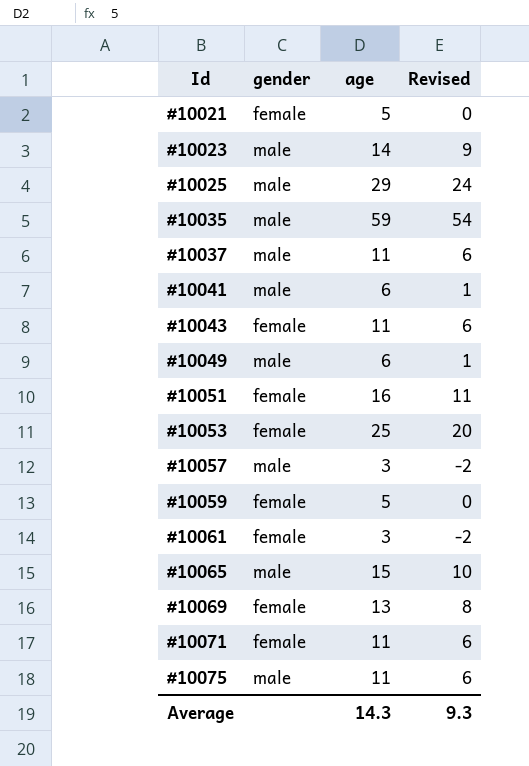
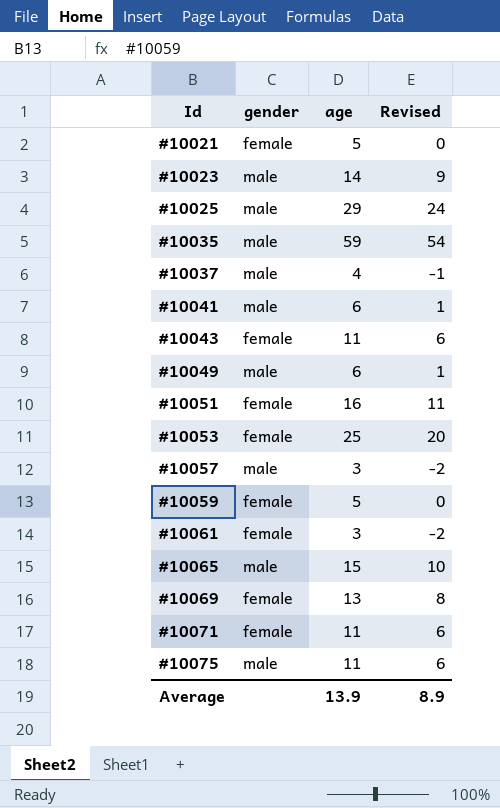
#10037 | age: 11 -> 4
#10037 | Revised: 6 -> -1
Average | age: 14.3 -> 13.9
Average | Revised: 9.3 -> 8.9

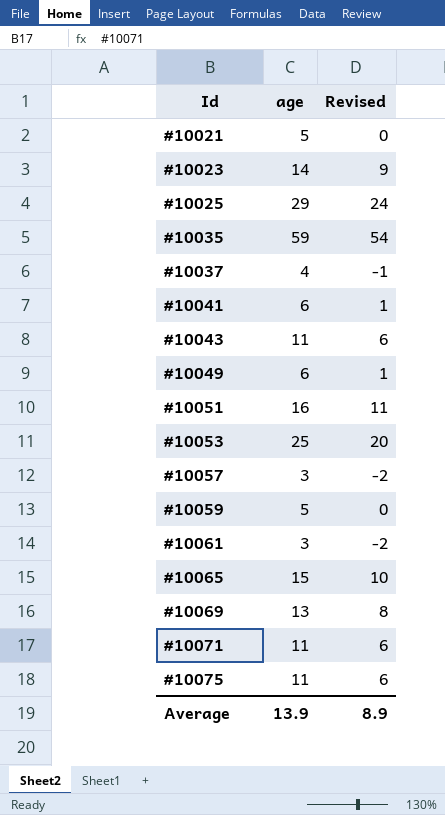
column gender | position: 2 -> none

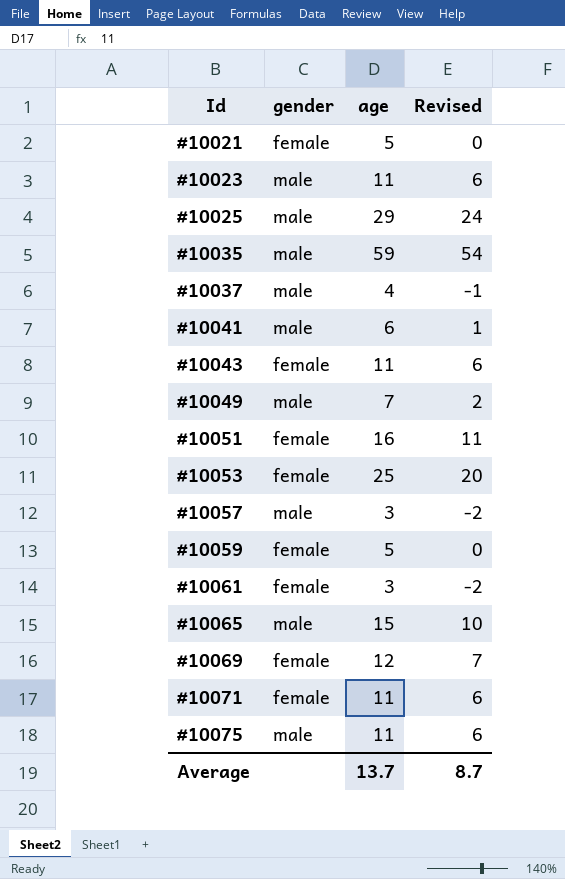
column gender | position: none -> 2
#10023 | age: 14 -> 11
#10023 | Revised: 9 -> 6
#10049 | age: 6 -> 7
#10049 | Revised: 1 -> 2
#10069 | age: 13 -> 12
#10069 | Revised: 8 -> 7
Average | age: 13.9 -> 13.7
Average | Revised: 8.9 -> 8.7

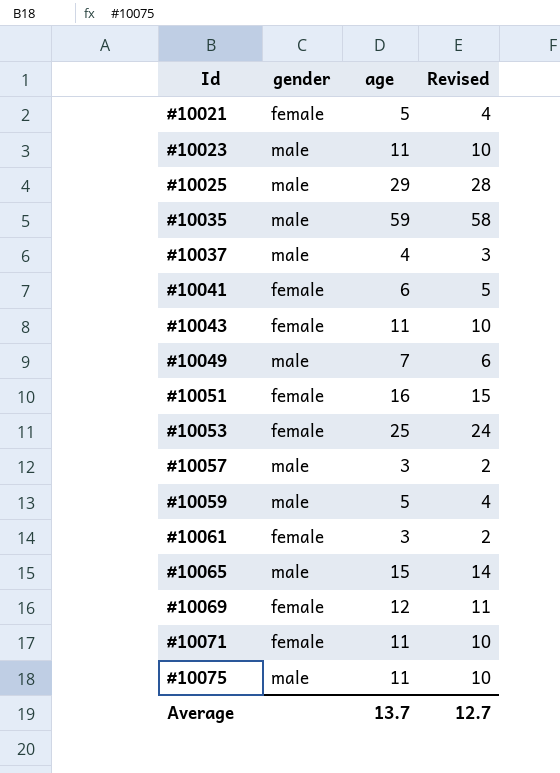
column Revised | formula: [age] - 5 -> [age] - 1
#10041 | gender: male -> female
#10059 | gender: female -> male
Average | Revised: 8.7 -> 12.7

